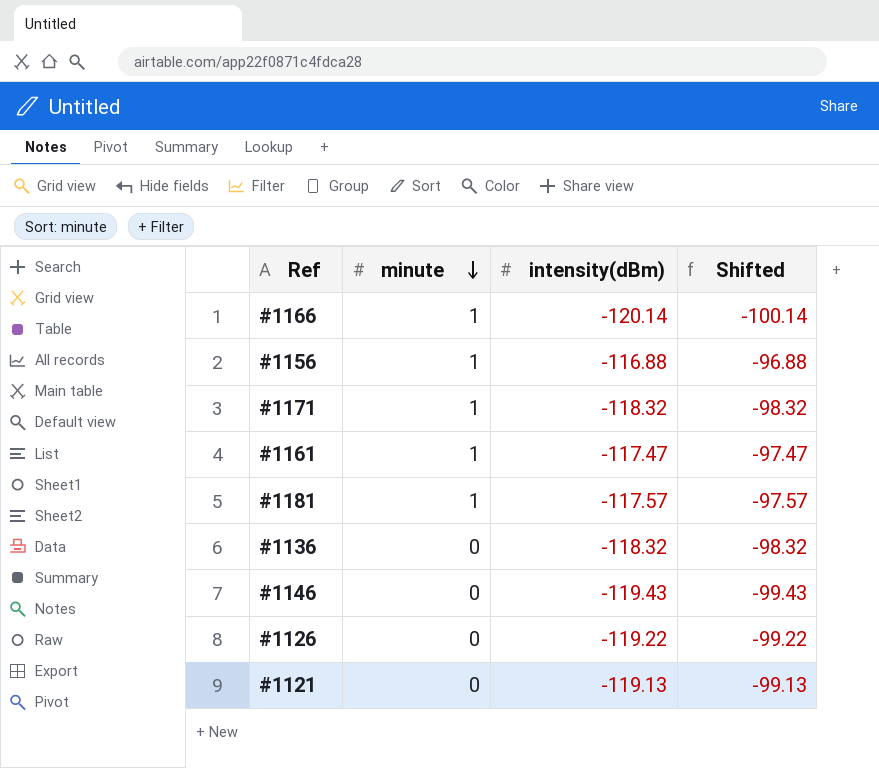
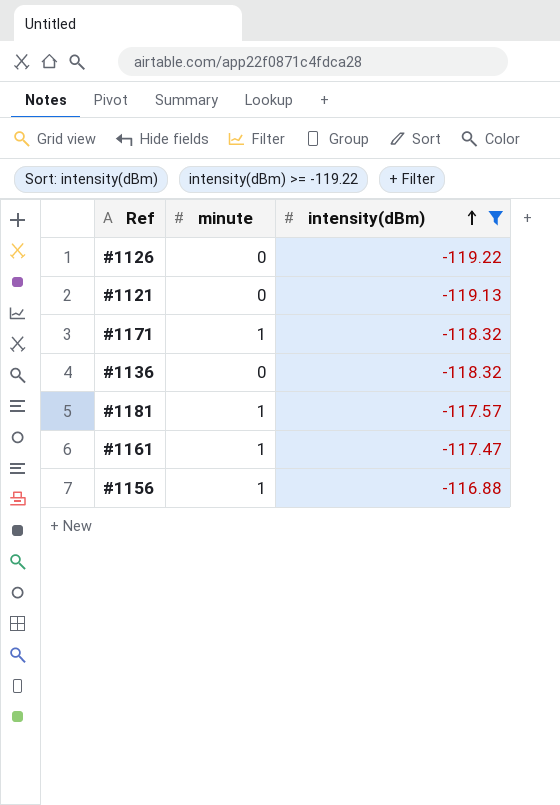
filter: none -> intensity(dBm) >= -119.22
row order: minute descending -> intensity(dBm) ascending
column Shifted | formula: [intensity(dBm)] + 20 -> none

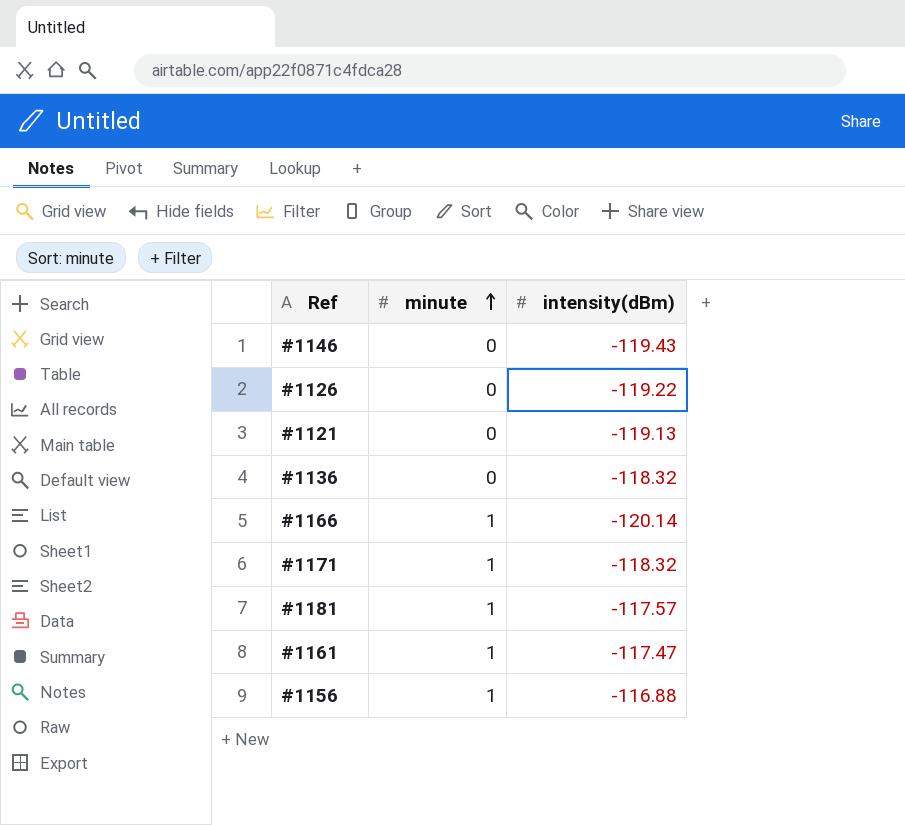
filter: intensity(dBm) >= -119.22 -> none
row order: intensity(dBm) ascending -> minute ascending

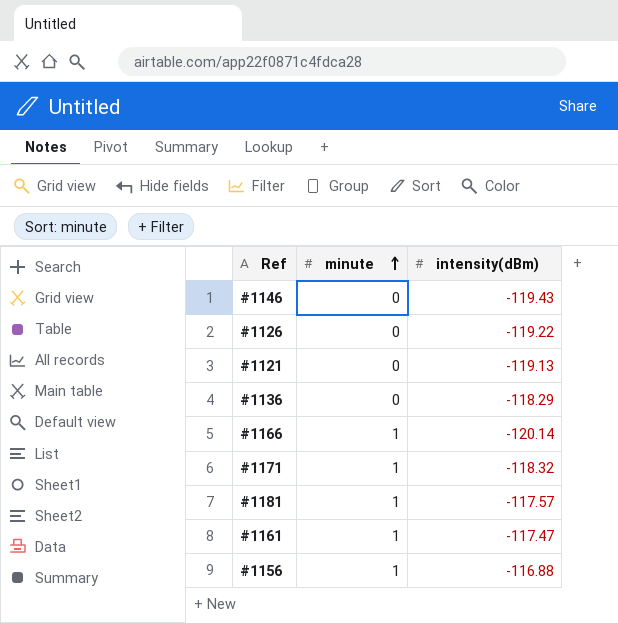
#1136 | intensity(dBm): -118.32 -> -118.29

